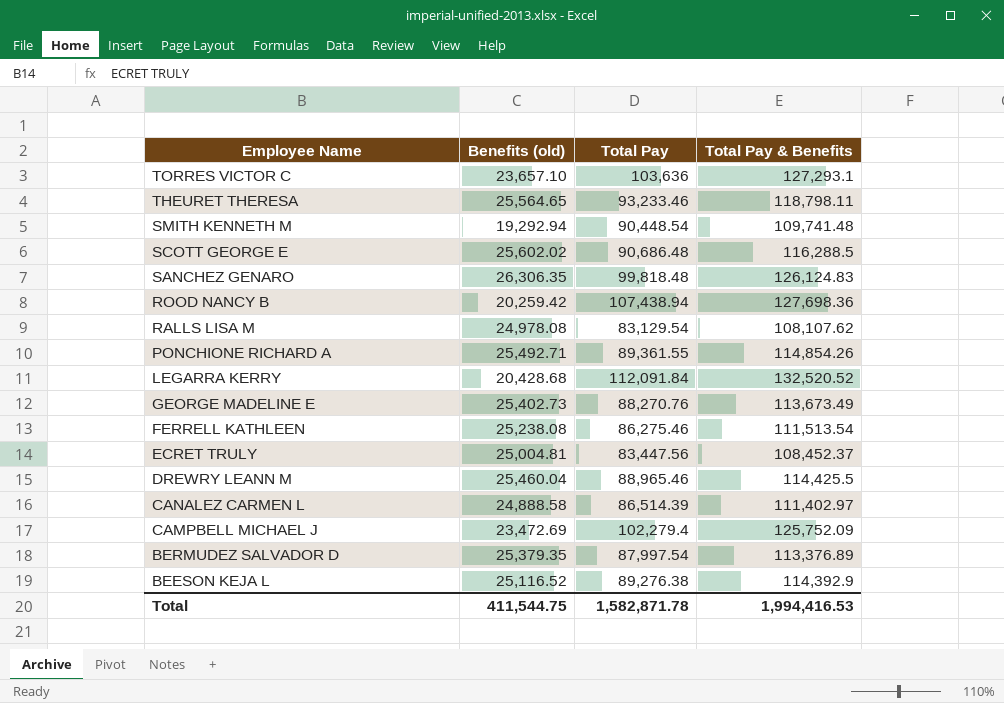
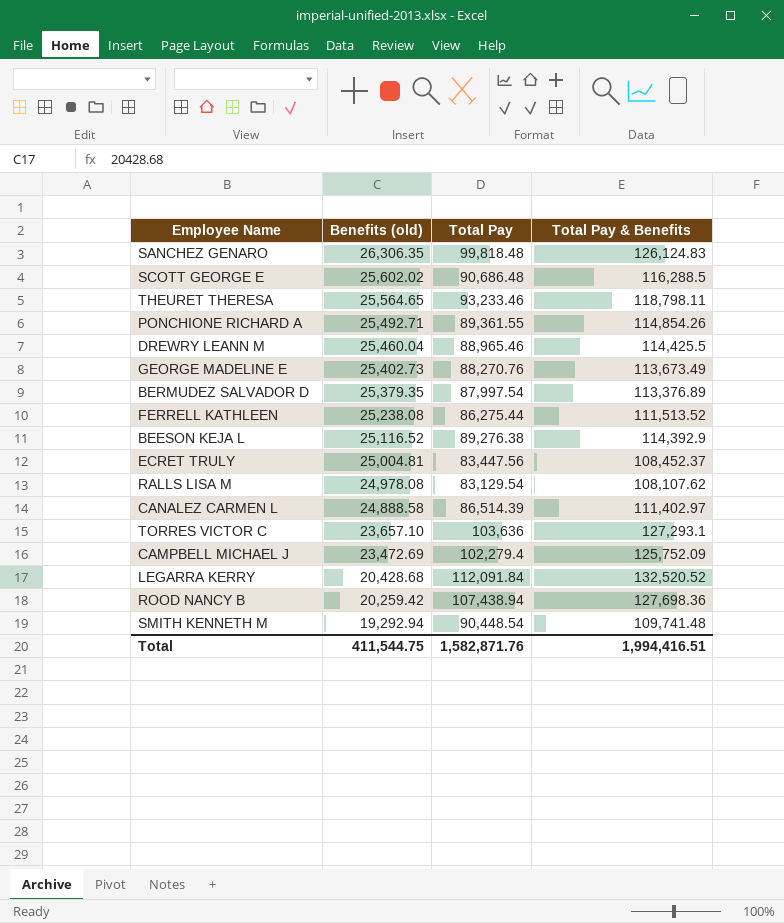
row order: Employee Name descending -> Benefits (old) descending
FERRELL KATHLEEN | Total Pay: 86,275.46 -> 86,275.44
FERRELL KATHLEEN | Total Pay & Benefits: 111,513.54 -> 111,513.52
Total | Total Pay: 1,582,871.78 -> 1,582,871.76
Total | Total Pay & Benefits: 1,994,416.53 -> 1,994,416.51

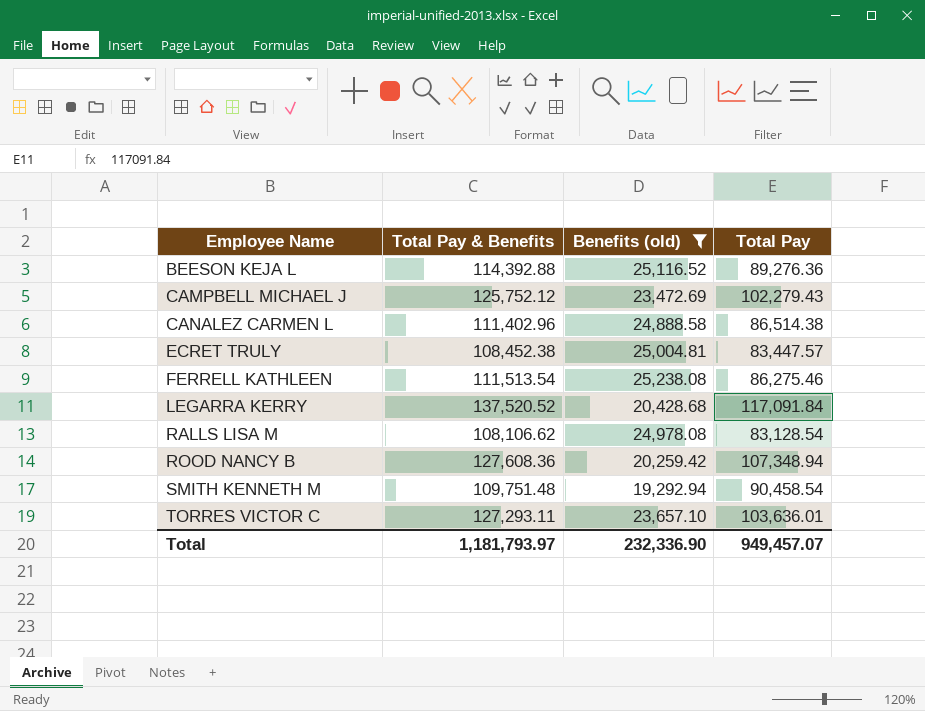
filter: none -> Benefits (old) <= 25,238.08
row order: Benefits (old) descending -> Employee Name ascending
column Total Pay & Benefits | position: 4 -> 2
BEESON KEJA L | Total Pay & Benefits: 114,392.9 -> 114,392.88
BEESON KEJA L | Total Pay: 89,276.38 -> 89,276.36
CAMPBELL MICHAEL J | Total Pay & Benefits: 125,752.09 -> 125,752.12
CAMPBELL MICHAEL J | Total Pay: 102,279.4 -> 102,279.43
CANALEZ CARMEN L | Total Pay & Benefits: 111,402.97 -> 111,402.96
CANALEZ CARMEN L | Total Pay: 86,514.39 -> 86,514.38
ECRET TRULY | Total Pay & Benefits: 108,452.37 -> 108,452.38
ECRET TRULY | Total Pay: 83,447.56 -> 83,447.57
FERRELL KATHLEEN | Total Pay & Benefits: 111,513.52 -> 111,513.54
FERRELL KATHLEEN | Total Pay: 86,275.44 -> 86,275.46
LEGARRA KERRY | Total Pay & Benefits: 132,520.52 -> 137,520.52
LEGARRA KERRY | Total Pay: 112,091.84 -> 117,091.84
RALLS LISA M | Total Pay & Benefits: 108,107.62 -> 108,106.62
RALLS LISA M | Total Pay: 83,129.54 -> 83,128.54
ROOD NANCY B | Total Pay & Benefits: 127,698.36 -> 127,608.36
ROOD NANCY B | Total Pay: 107,438.94 -> 107,348.94
SMITH KENNETH M | Total Pay & Benefits: 109,741.48 -> 109,751.48
SMITH KENNETH M | Total Pay: 90,448.54 -> 90,458.54
TORRES VICTOR C | Total Pay & Benefits: 127,293.1 -> 127,293.11
TORRES VICTOR C | Total Pay: 103,636 -> 103,636.01
Total | Total Pay & Benefits: 1,994,416.51 -> 1,181,793.97
Total | Benefits (old): 411,544.75 -> 232,336.90
Total | Total Pay: 1,582,871.76 -> 949,457.07

